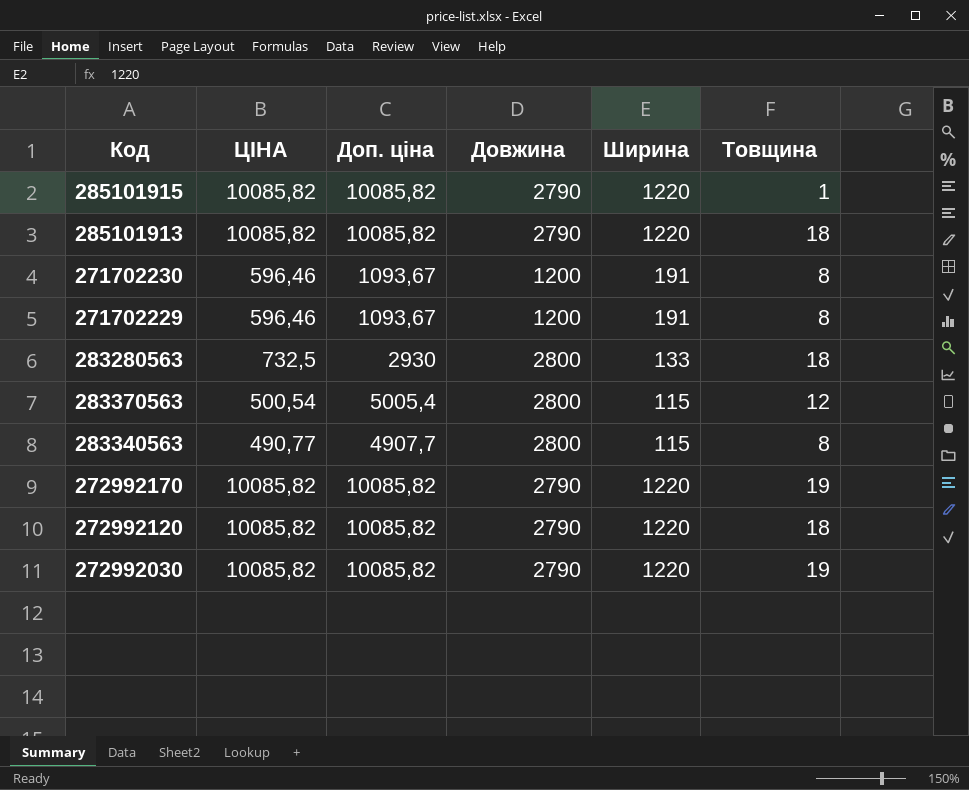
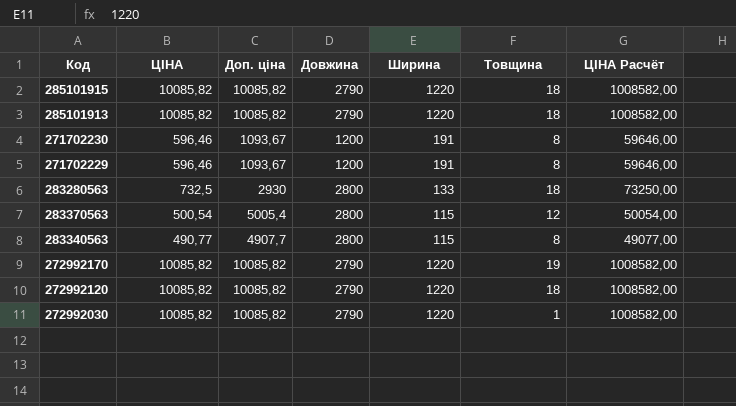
column ЦІНА Расчёт | formula: none -> [ЦІНА] * 100
285101915 | Товщина: 1 -> 18
272992030 | Товщина: 19 -> 1

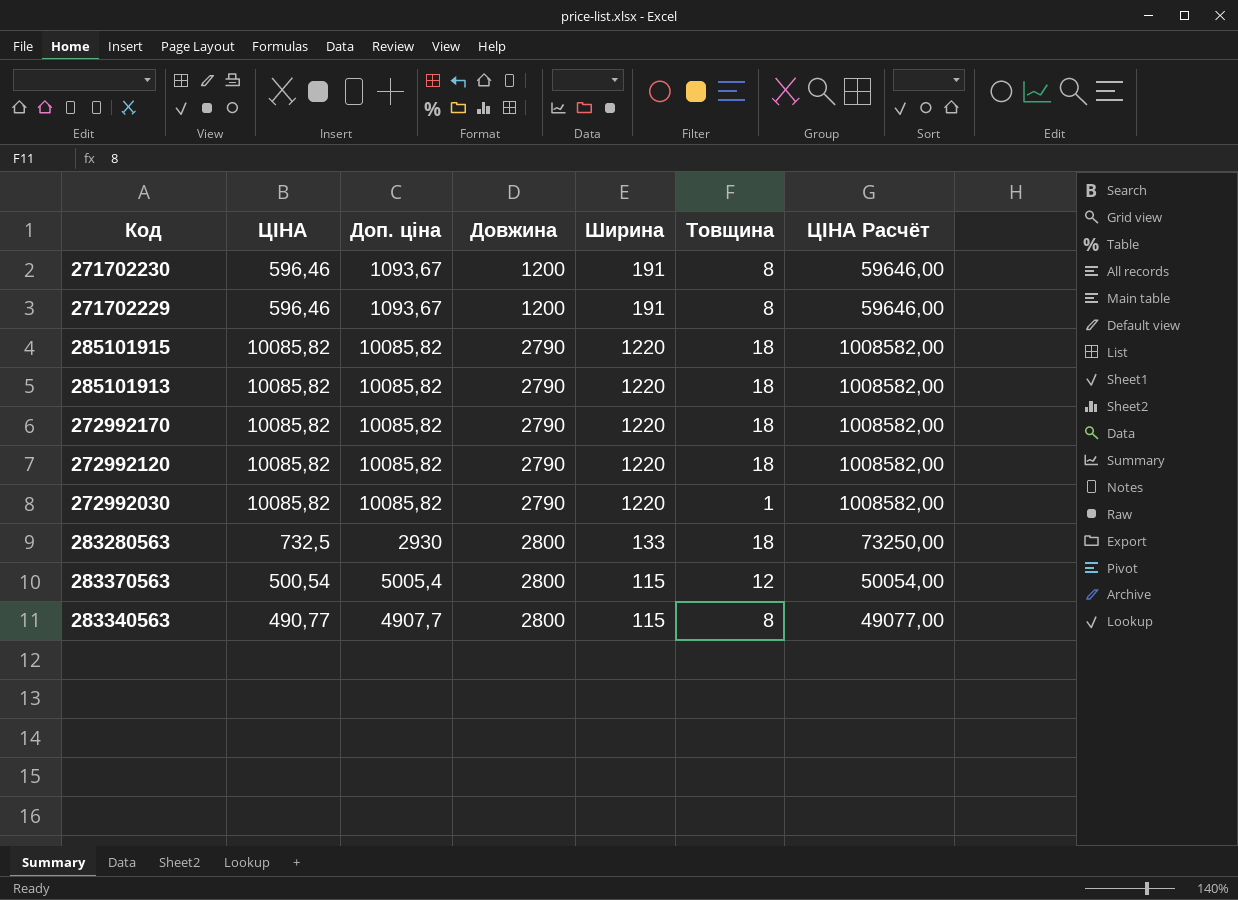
row order: none -> Довжина ascending
272992170 | Товщина: 19 -> 18

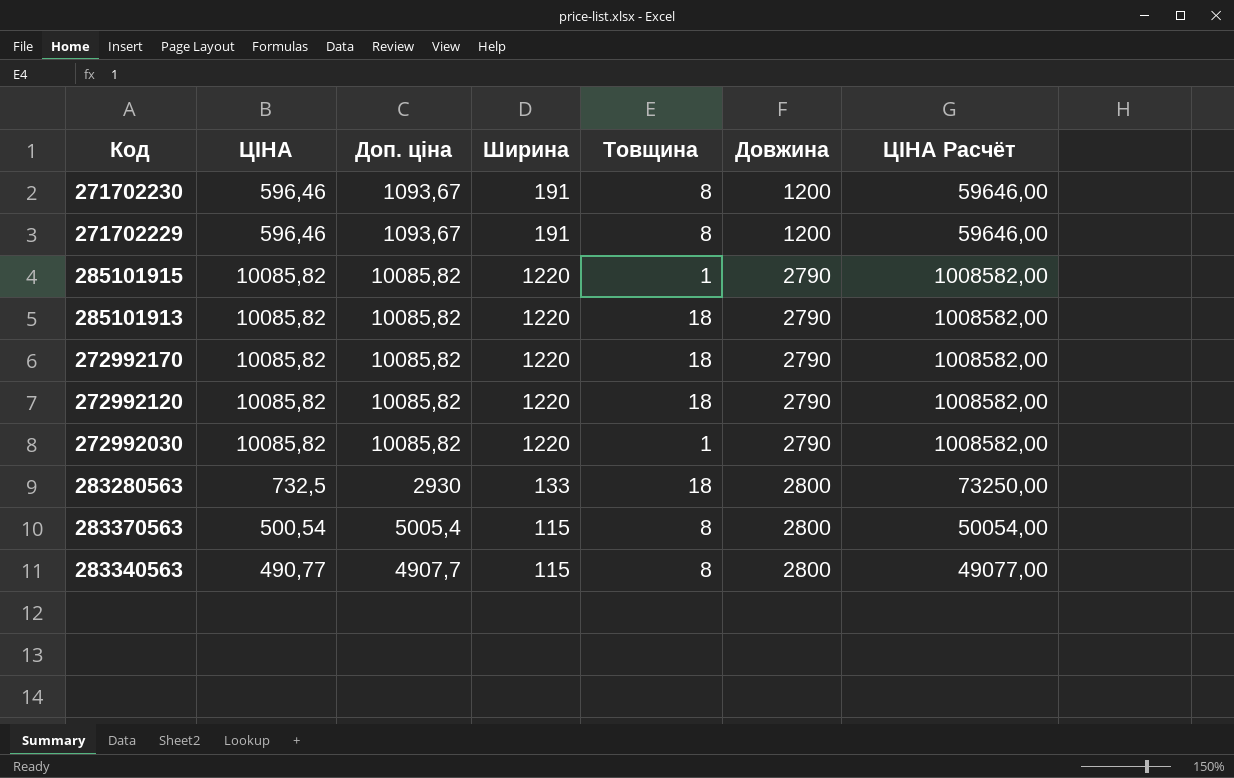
column Довжина | position: 4 -> 6
285101915 | Товщина: 18 -> 1
283370563 | Товщина: 12 -> 8

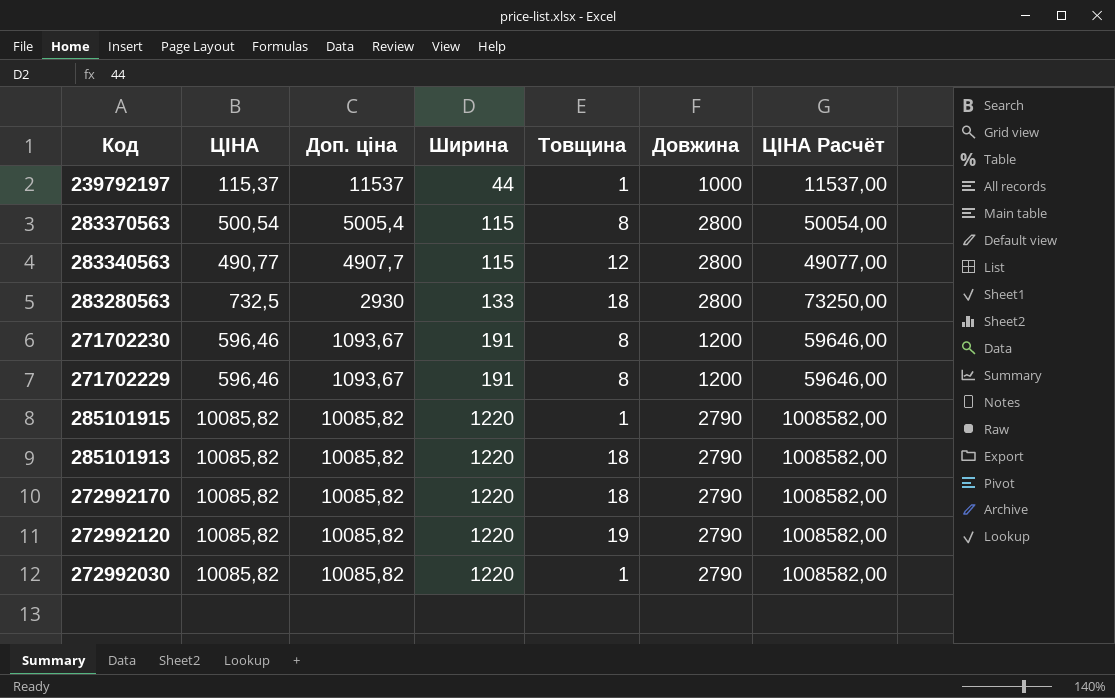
row order: Довжина ascending -> Ширина ascending
row 239792197: none -> 115,37 | 11537 | 44 | 1 | 1000 | 11537,00
283340563 | Товщина: 8 -> 12
272992120 | Товщина: 18 -> 19

